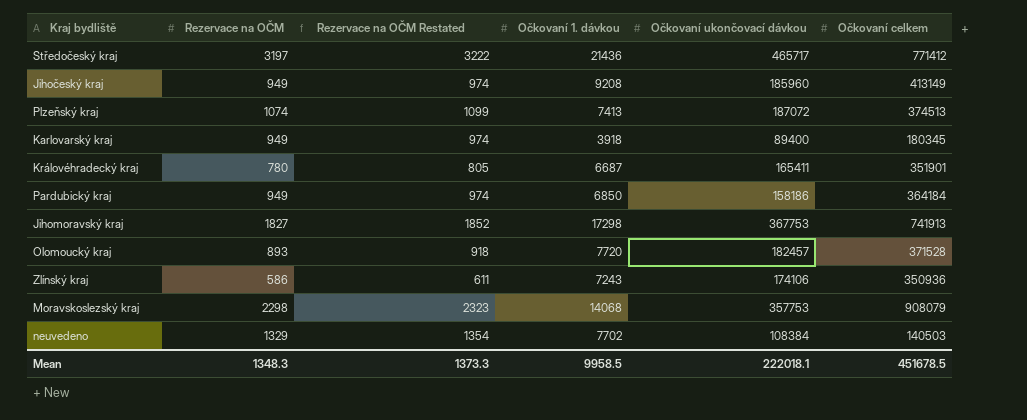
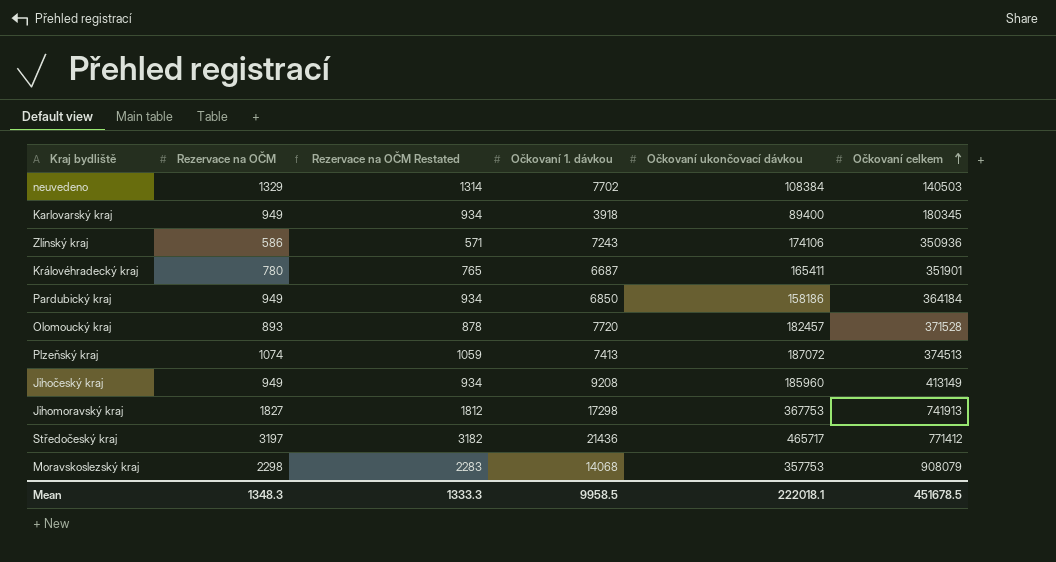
row order: none -> Očkovaní celkem ascending
column Rezervace na OČM Restated | formula: [Rezervace na OČM] + 25 -> [Rezervace na OČM] - 15
Mean | Rezervace na OČM Restated: 1373.3 -> 1333.3

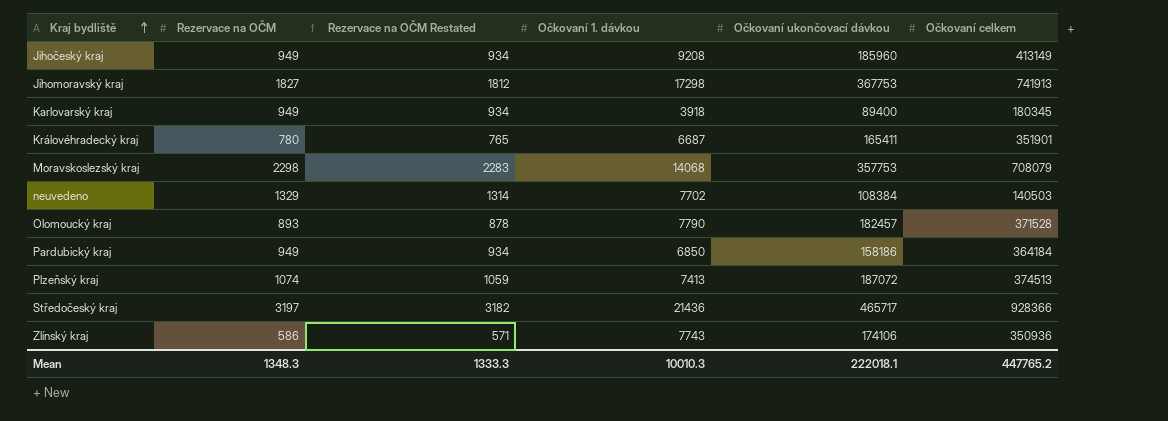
row order: Očkovaní celkem ascending -> Kraj bydliště ascending
Moravskoslezský kraj | Očkovaní celkem: 908079 -> 708079
Olomoucký kraj | Očkovaní 1. dávkou: 7720 -> 7790
Středočeský kraj | Očkovaní celkem: 771412 -> 928366
Zlínský kraj | Očkovaní 1. dávkou: 7243 -> 7743
Mean | Očkovaní 1. dávkou: 9958.5 -> 10010.3
Mean | Očkovaní celkem: 451678.5 -> 447765.2

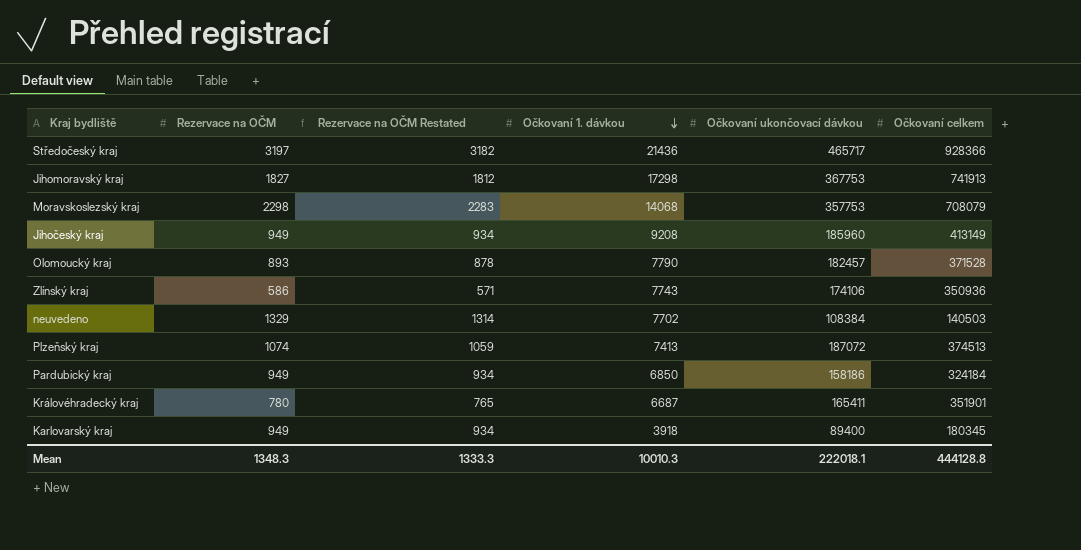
row order: Kraj bydliště ascending -> Očkovaní 1. dávkou descending
Pardubický kraj | Očkovaní celkem: 364184 -> 324184
Mean | Očkovaní celkem: 447765.2 -> 444128.8

